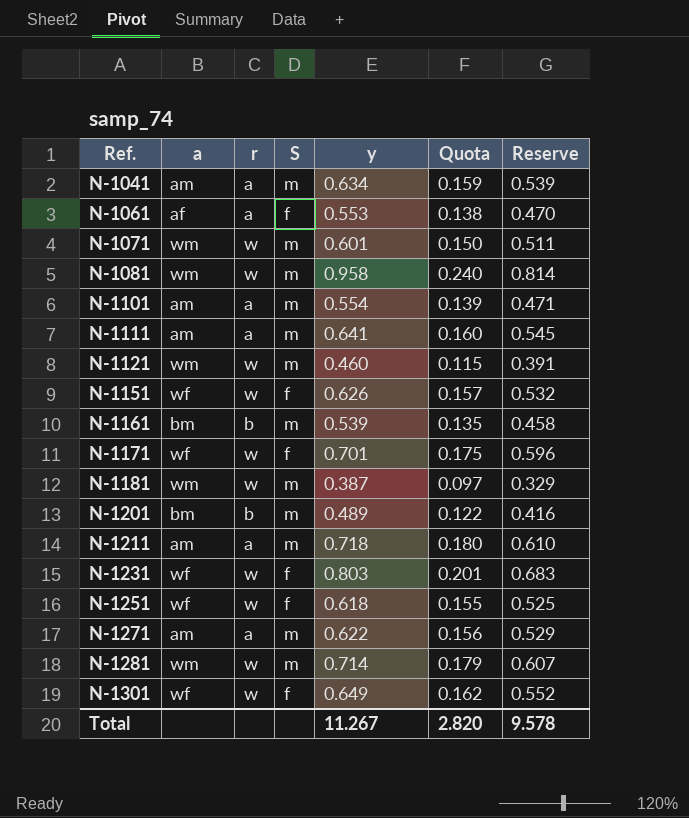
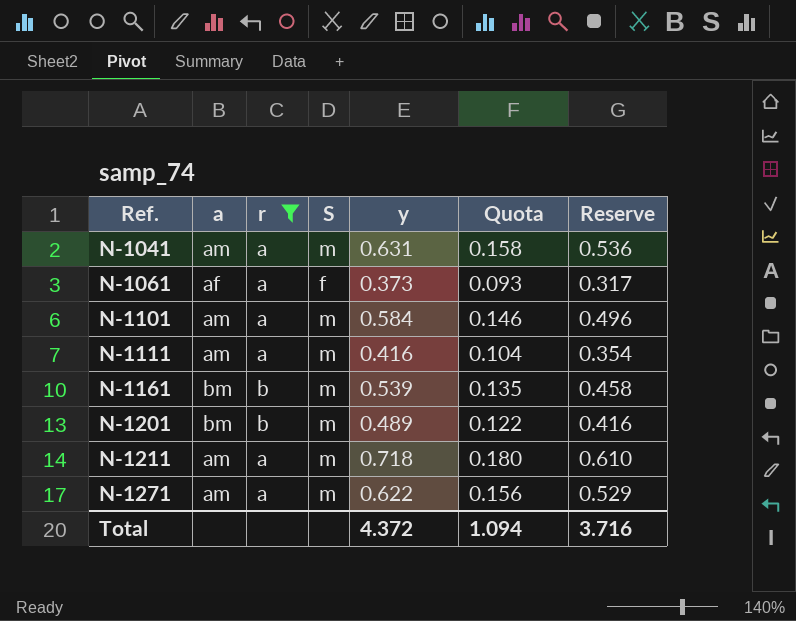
filter: none -> r != w
N-1041 | y: 0.634 -> 0.631
N-1041 | Quota: 0.159 -> 0.158
N-1041 | Reserve: 0.539 -> 0.536
N-1061 | y: 0.553 -> 0.373
N-1061 | Quota: 0.138 -> 0.093
N-1061 | Reserve: 0.470 -> 0.317
N-1101 | y: 0.554 -> 0.584
N-1101 | Quota: 0.139 -> 0.146
N-1101 | Reserve: 0.471 -> 0.496
N-1111 | y: 0.641 -> 0.416
N-1111 | Quota: 0.160 -> 0.104
N-1111 | Reserve: 0.545 -> 0.354
Total | y: 11.267 -> 4.372
Total | Quota: 2.820 -> 1.094
Total | Reserve: 9.578 -> 3.716

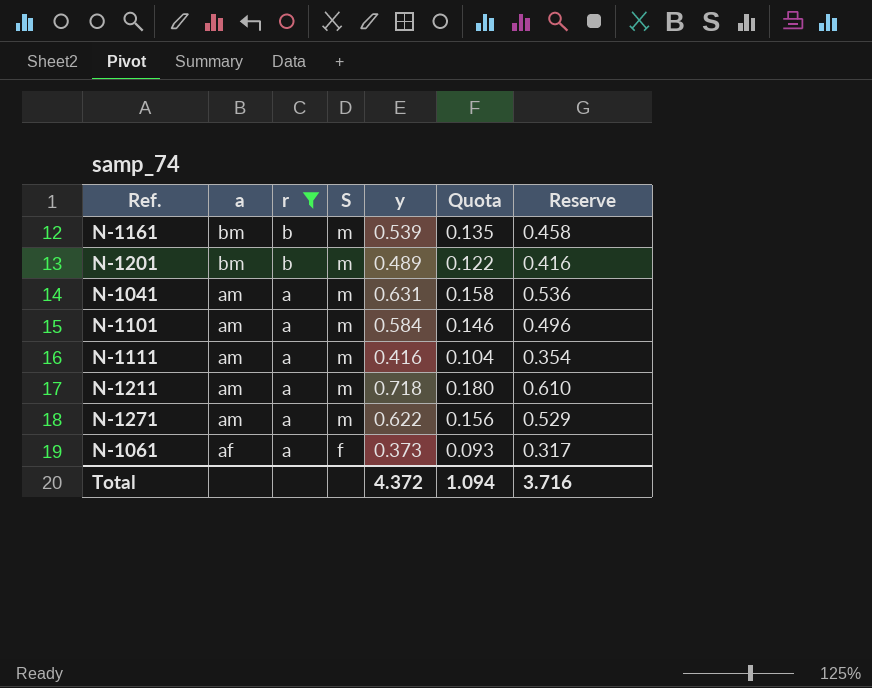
row order: Ref. ascending -> a descending

